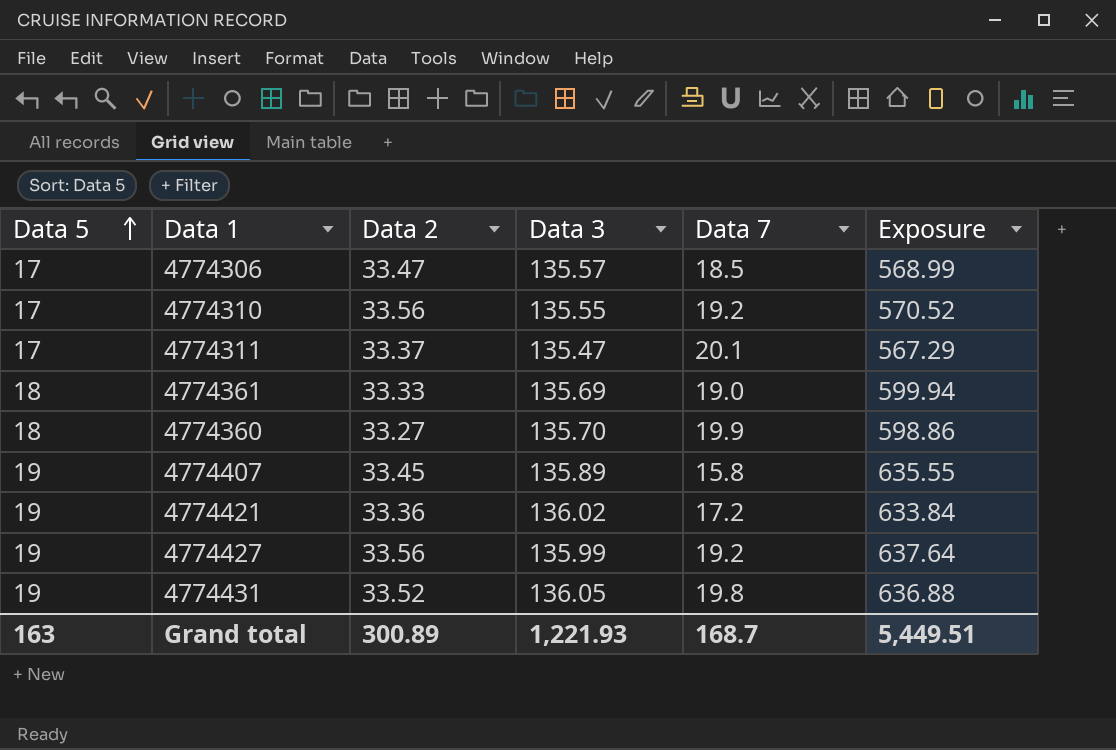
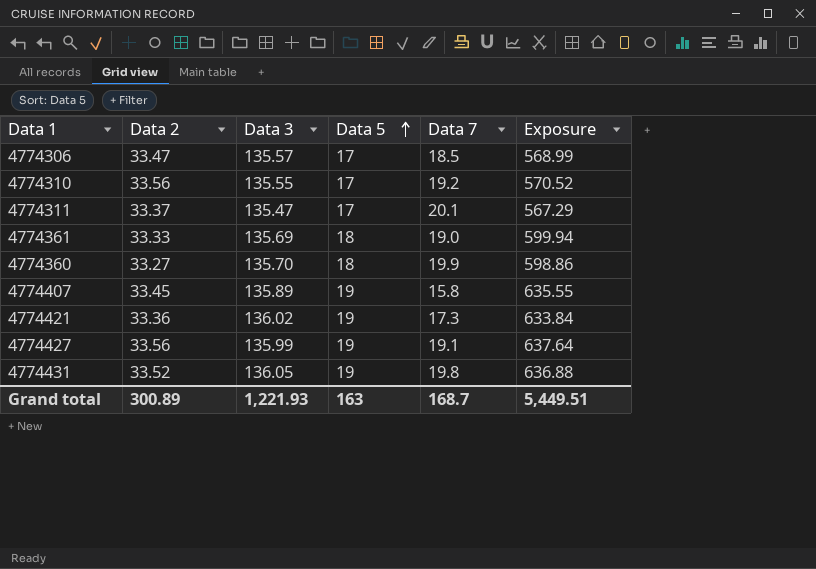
column Data 5 | position: 1 -> 4
4774421 | Data 7: 17.2 -> 17.3
4774427 | Data 7: 19.2 -> 19.1

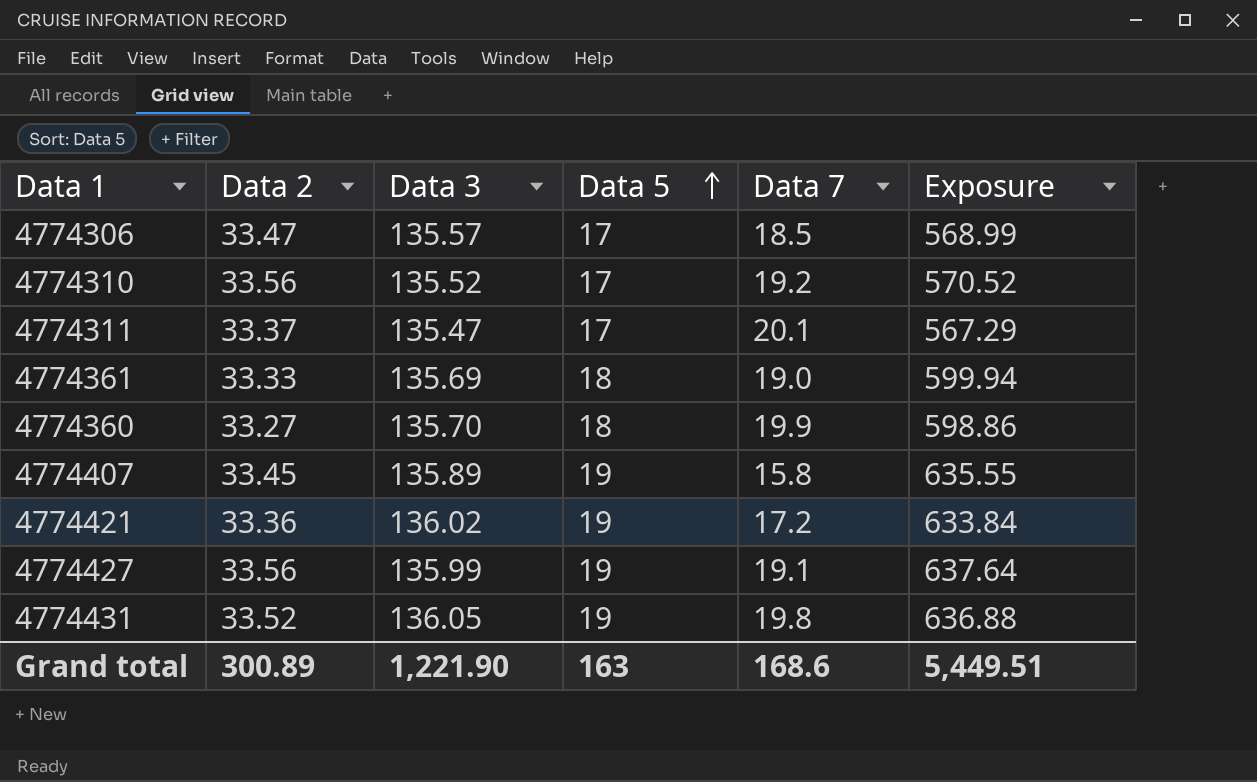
4774310 | Data 3: 135.55 -> 135.52
4774421 | Data 7: 17.3 -> 17.2
Grand total | Data 3: 1,221.93 -> 1,221.90
Grand total | Data 7: 168.7 -> 168.6

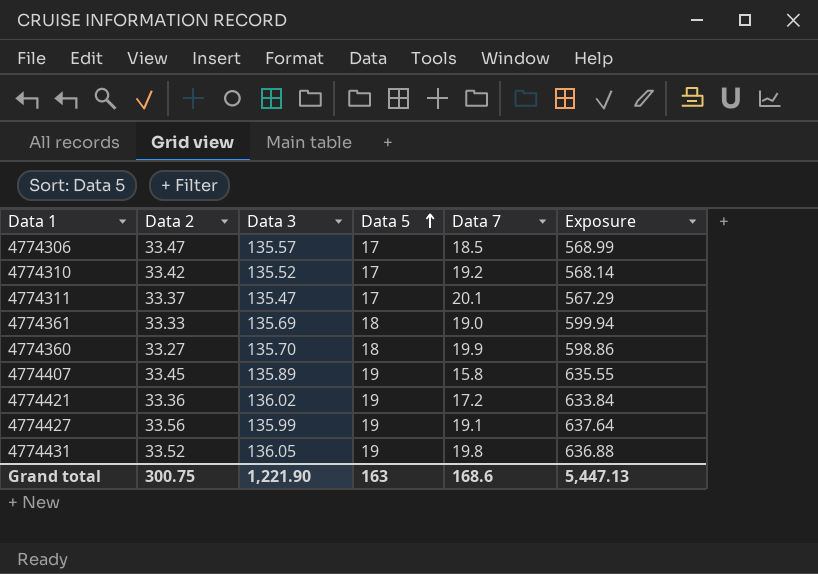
4774310 | Data 2: 33.56 -> 33.42
4774310 | Exposure: 570.52 -> 568.14
Grand total | Data 2: 300.89 -> 300.75
Grand total | Exposure: 5,449.51 -> 5,447.13

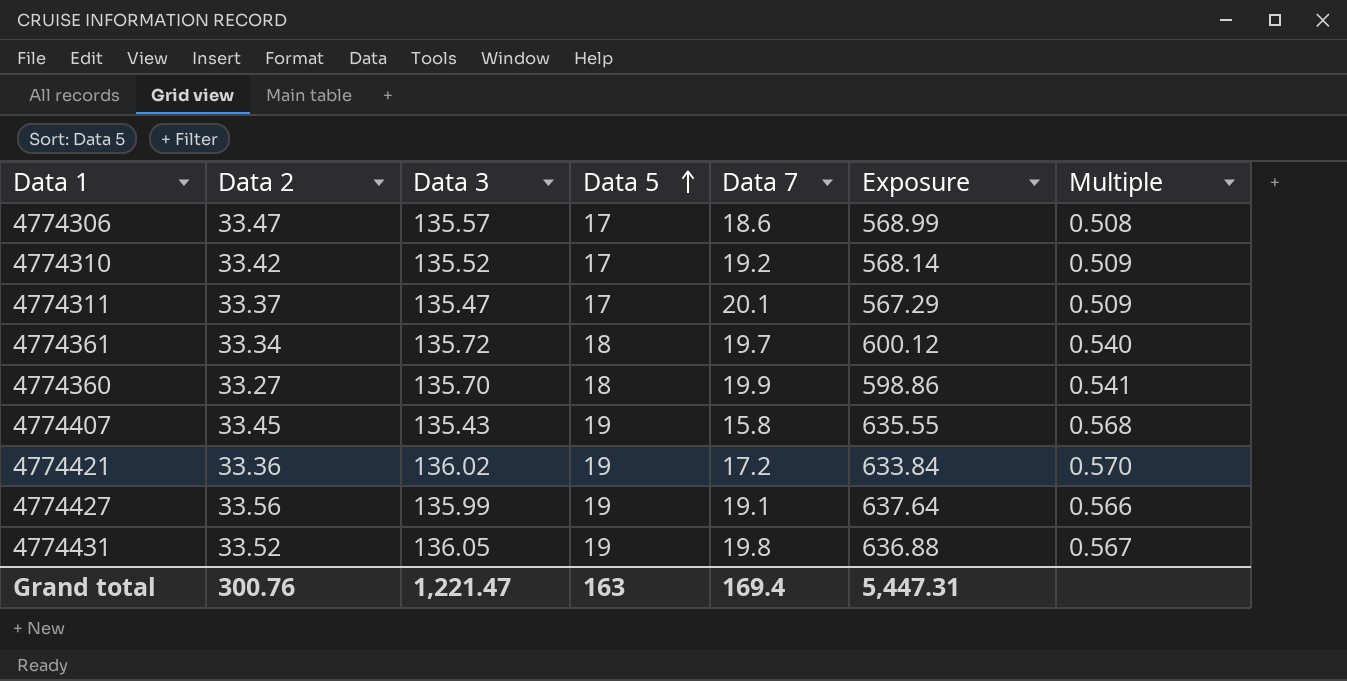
column Multiple | formula: none -> [Data 5] / [Data 2]
4774306 | Data 7: 18.5 -> 18.6
4774361 | Data 2: 33.33 -> 33.34
4774361 | Data 3: 135.69 -> 135.72
4774361 | Data 7: 19.0 -> 19.7
4774361 | Exposure: 599.94 -> 600.12
4774407 | Data 3: 135.89 -> 135.43
Grand total | Data 2: 300.75 -> 300.76
Grand total | Data 3: 1,221.90 -> 1,221.47
Grand total | Data 7: 168.6 -> 169.4
Grand total | Exposure: 5,447.13 -> 5,447.31

